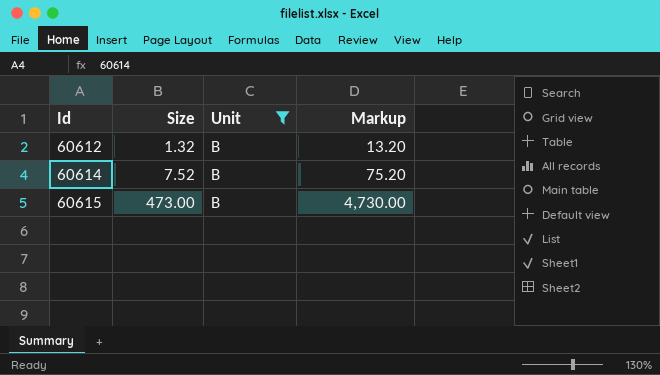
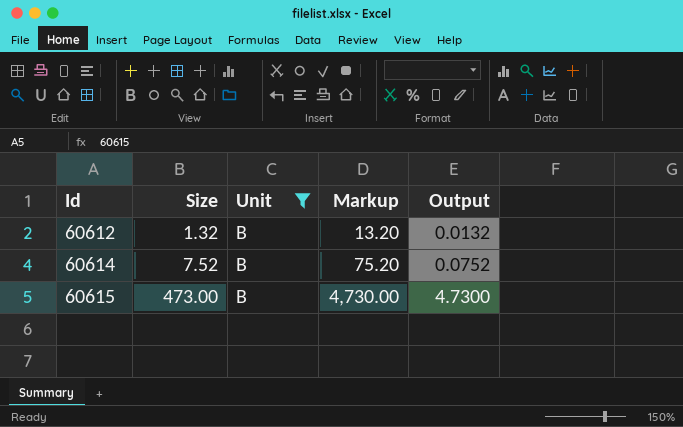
column Output | formula: none -> [Size] * 0.01

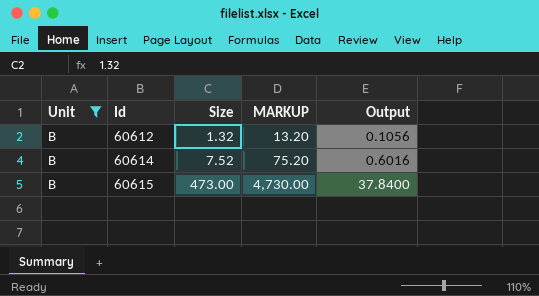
column Unit | position: 3 -> 1
column name: Markup -> MARKUP
column Output | formula: [Size] * 0.01 -> [Size] * 0.08

